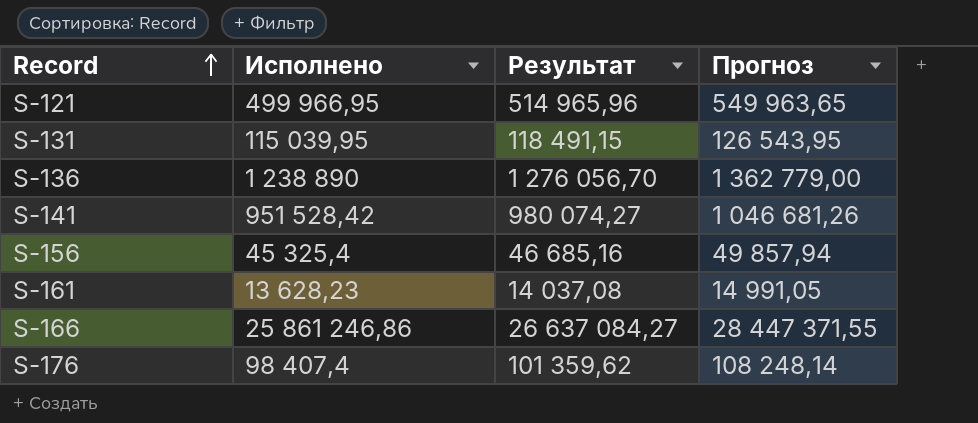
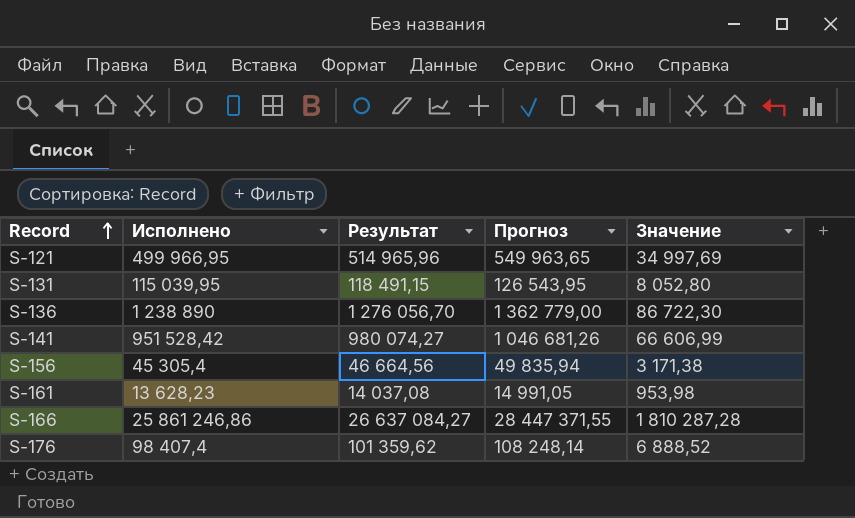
column Значение | formula: none -> [Исполнено] * 0,07
S-156 | Исполнено: 45 325,4 -> 45 305,4
S-156 | Результат: 46 685,16 -> 46 664,56
S-156 | Прогноз: 49 857,94 -> 49 835,94

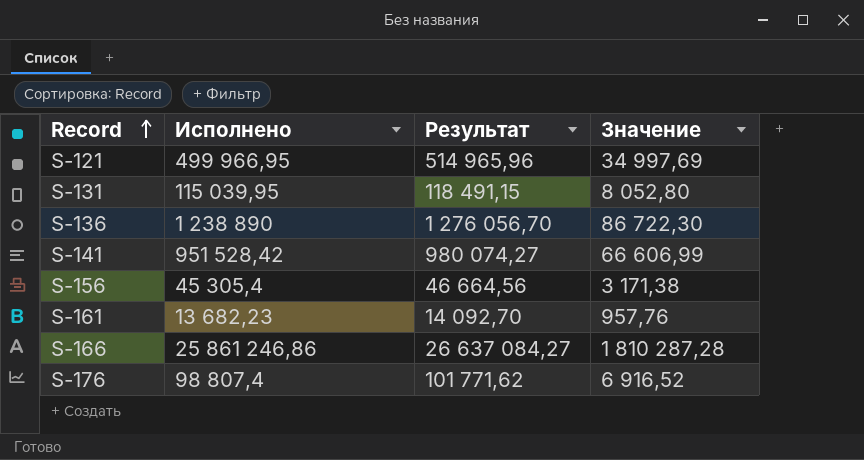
column Прогноз | formula: [Исполнено] * 1,1 -> none
S-161 | Исполнено: 13 628,23 -> 13 682,23
S-161 | Результат: 14 037,08 -> 14 092,70
S-161 | Значение: 953,98 -> 957,76
S-176 | Исполнено: 98 407,4 -> 98 807,4
S-176 | Результат: 101 359,62 -> 101 771,62
S-176 | Значение: 6 888,52 -> 6 916,52

